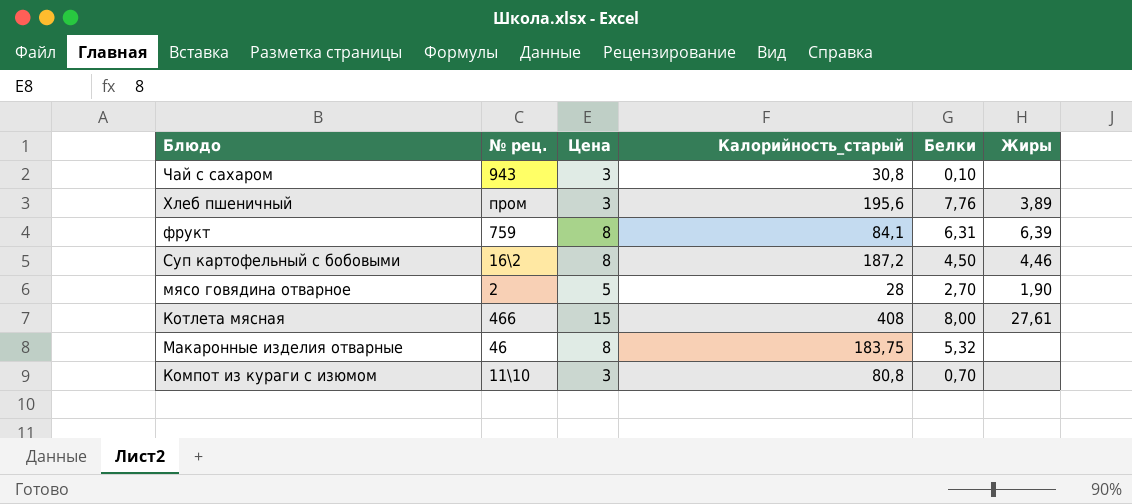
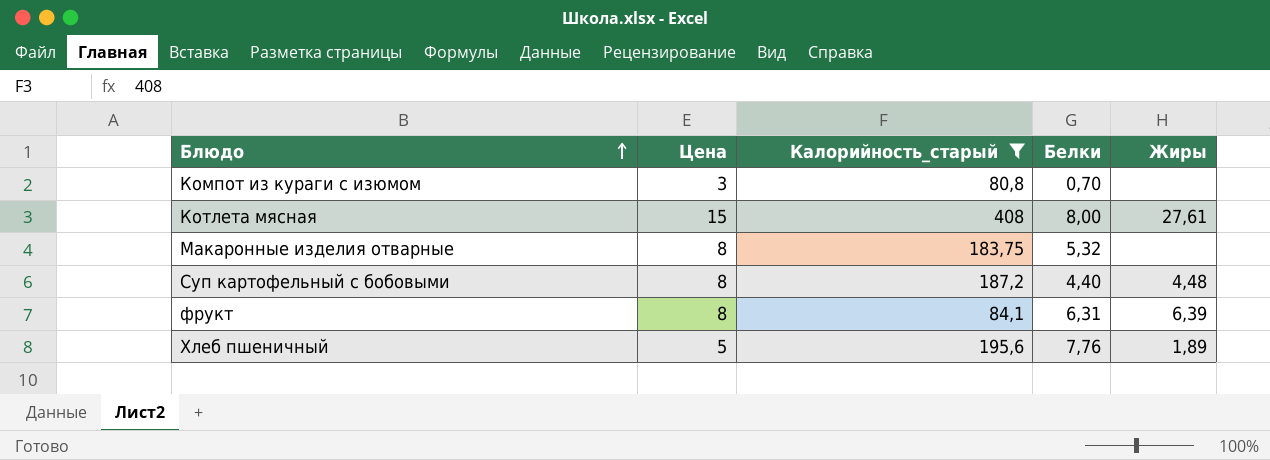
filter: none -> Калорийность_старый >= 80,8
row order: none -> Блюдо ascending
column № рец. | position: 2 -> none
Суп картофельный с бобовыми | Белки: 4,50 -> 4,40
Суп картофельный с бобовыми | Жиры: 4,46 -> 4,48
Хлеб пшеничный | Цена: 3 -> 5
Хлеб пшеничный | Жиры: 3,89 -> 1,89

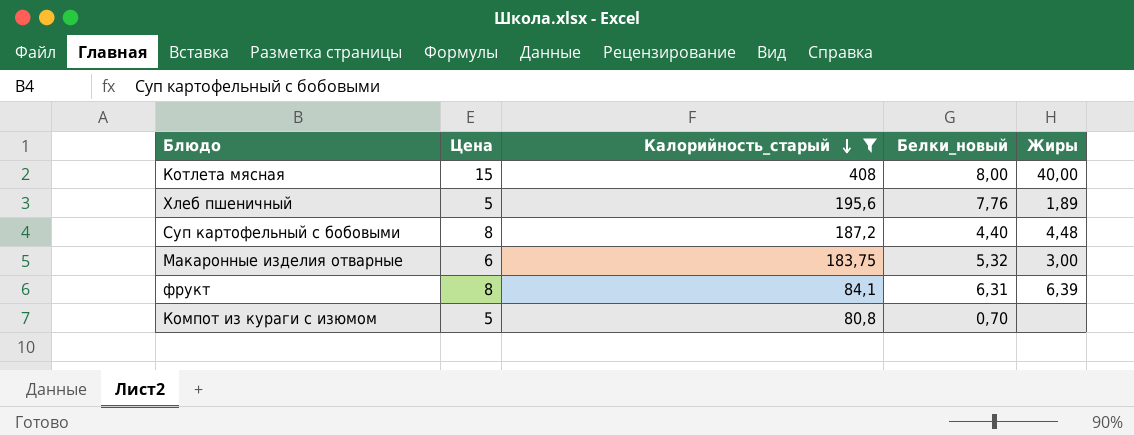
row order: Блюдо ascending -> Калорийность_старый descending
column name: Белки -> Белки_новый
Котлета мясная | Жиры: 27,61 -> 40,00
Макаронные изделия отварные | Цена: 8 -> 6
Макаронные изделия отварные | Жиры: none -> 3,00
Компот из кураги с изюмом | Цена: 3 -> 5

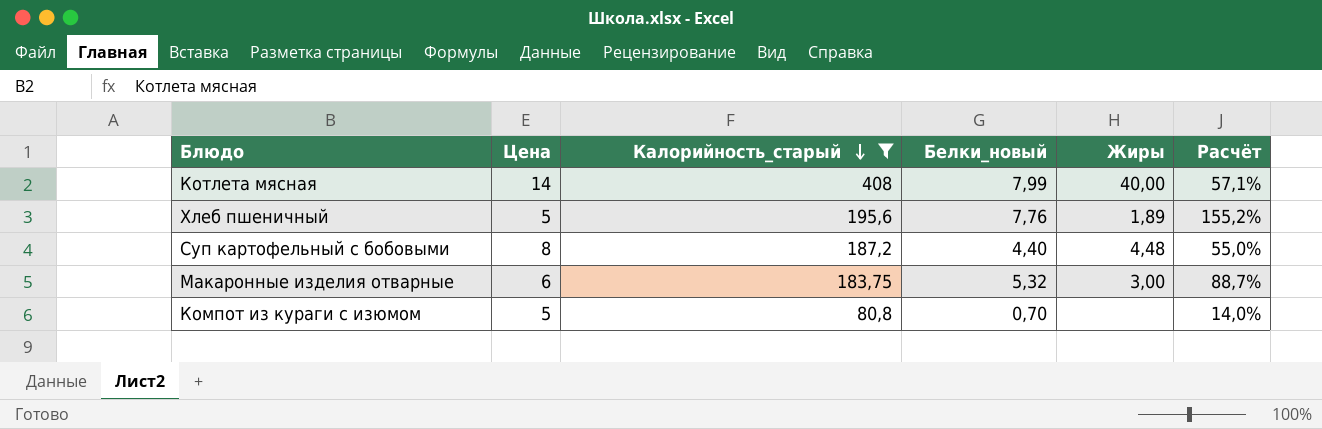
column Расчёт | formula: none -> [Белки_новый] / [Цена]
row фрукт: 8 | 84,1 | 6,31 | 6,39 -> none
Котлета мясная | Цена: 15 -> 14
Котлета мясная | Белки_новый: 8,00 -> 7,99

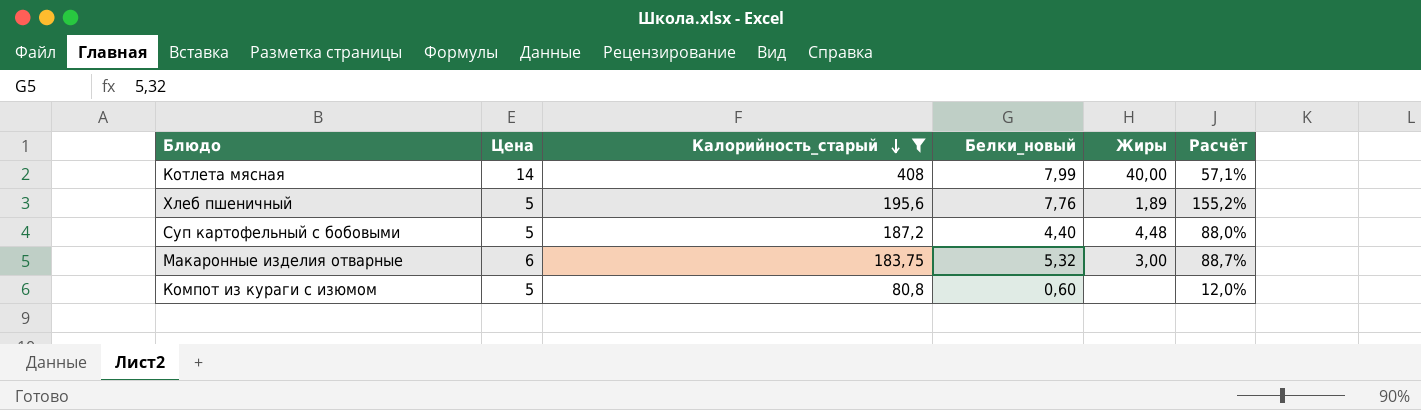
Суп картофельный с бобовыми | Цена: 8 -> 5
Суп картофельный с бобовыми | Расчёт: 55,0% -> 88,0%
Компот из кураги с изюмом | Белки_новый: 0,70 -> 0,60
Компот из кураги с изюмом | Расчёт: 14,0% -> 12,0%

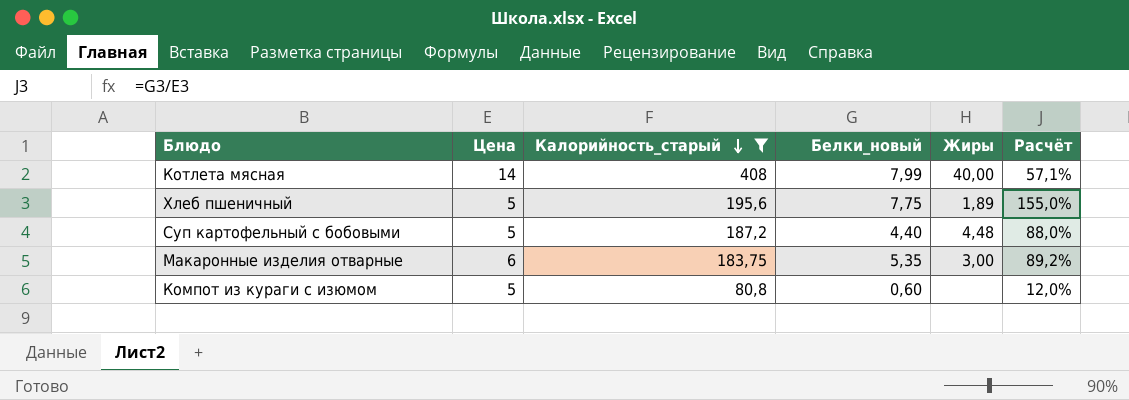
Хлеб пшеничный | Белки_новый: 7,76 -> 7,75
Хлеб пшеничный | Расчёт: 155,2% -> 155,0%
Макаронные изделия отварные | Белки_новый: 5,32 -> 5,35
Макаронные изделия отварные | Расчёт: 88,7% -> 89,2%

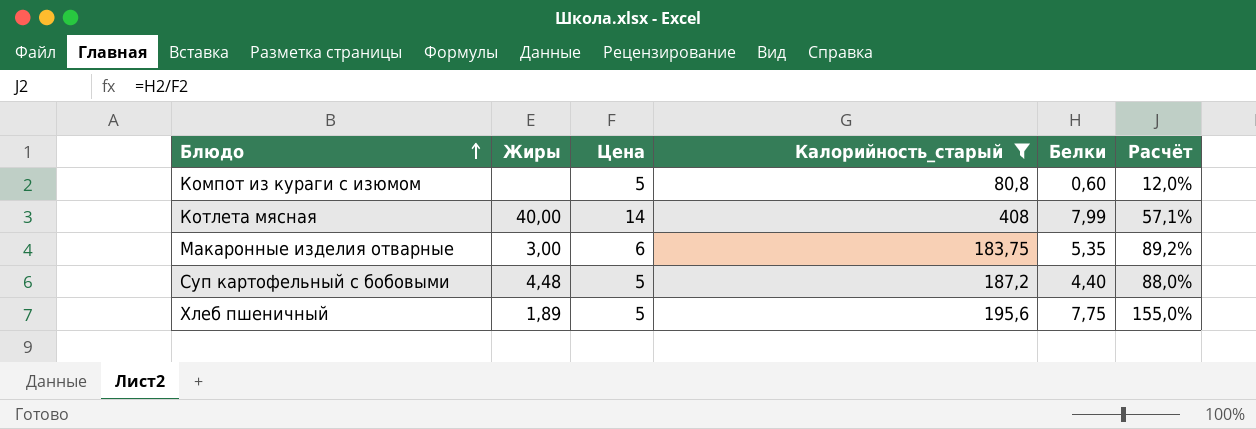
row order: Калорийность_старый descending -> Блюдо ascending
column Жиры | position: 5 -> 2
column name: Белки_новый -> Белки

